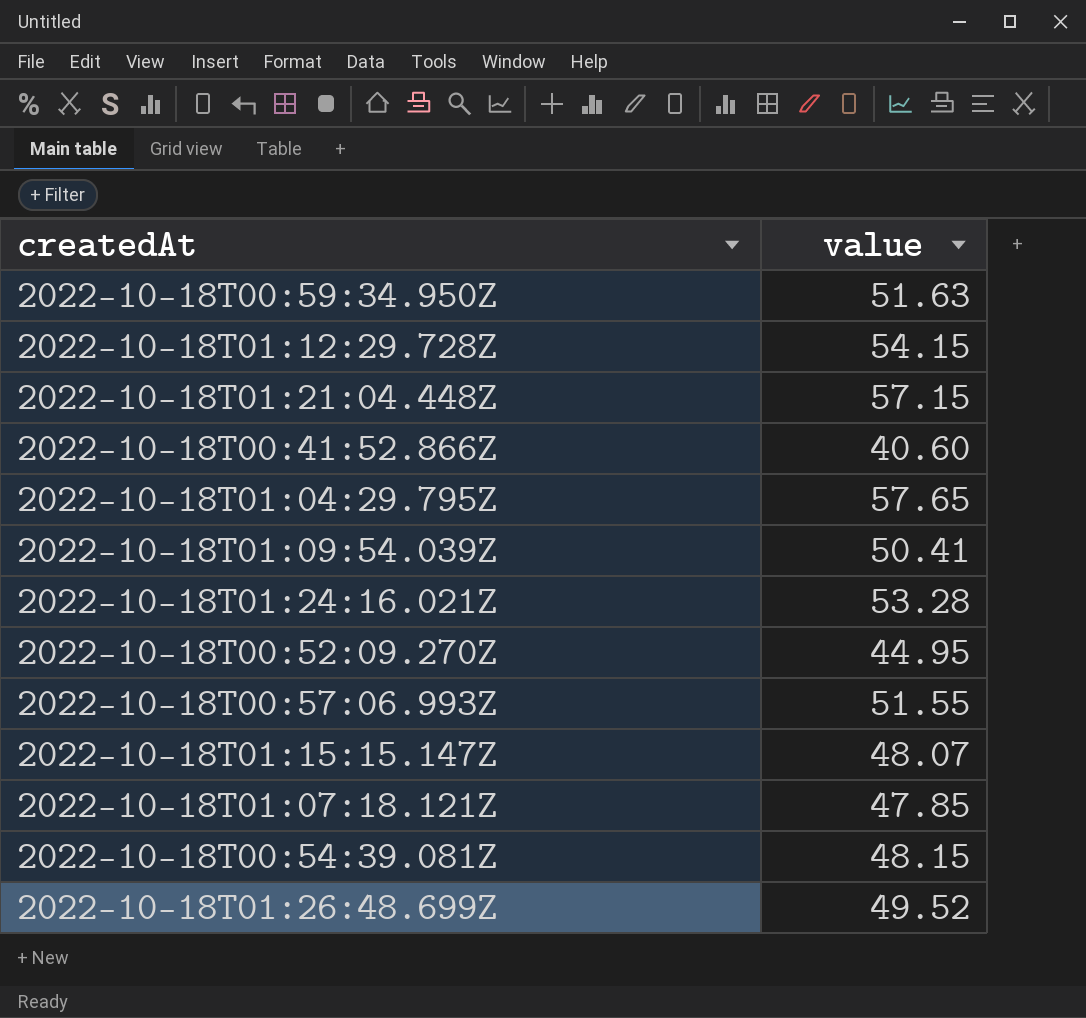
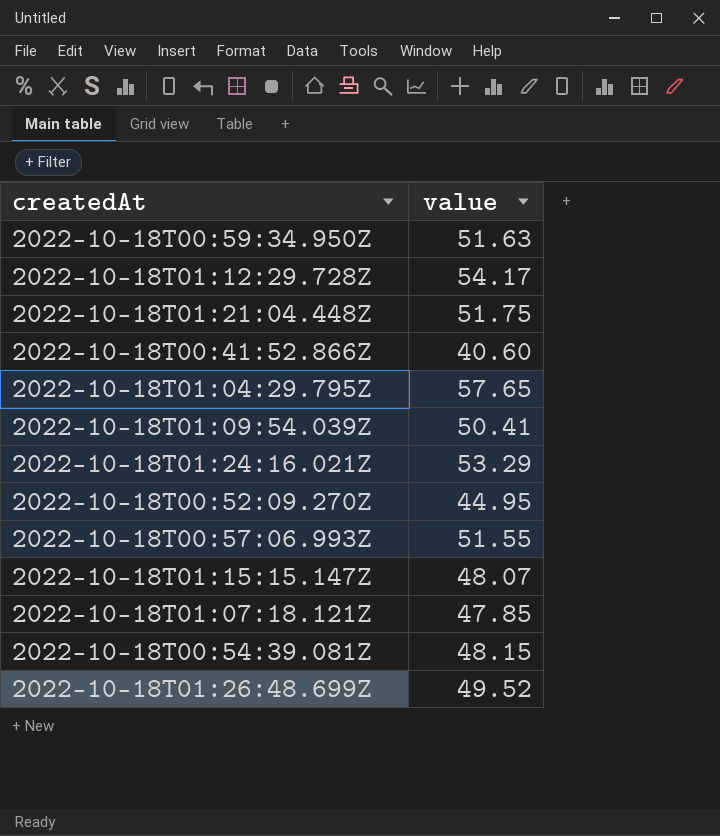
2022-10-18T01:12:29.728Z | value: 54.15 -> 54.17
2022-10-18T01:21:04.448Z | value: 57.15 -> 51.75
2022-10-18T01:24:16.021Z | value: 53.28 -> 53.29

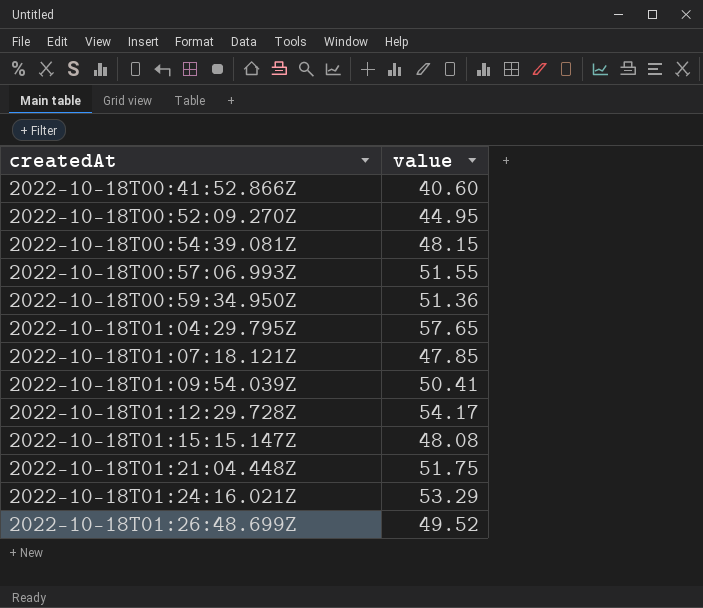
row order: none -> createdAt ascending
2022-10-18T00:59:34.950Z | value: 51.63 -> 51.36
2022-10-18T01:15:15.147Z | value: 48.07 -> 48.08

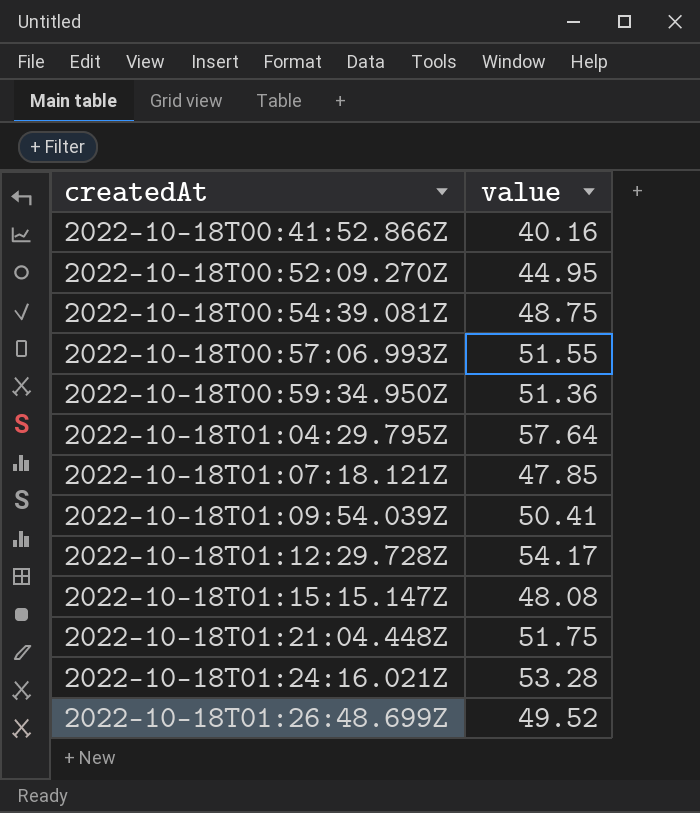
2022-10-18T00:41:52.866Z | value: 40.60 -> 40.16
2022-10-18T00:54:39.081Z | value: 48.15 -> 48.75
2022-10-18T01:04:29.795Z | value: 57.65 -> 57.64
2022-10-18T01:24:16.021Z | value: 53.29 -> 53.28

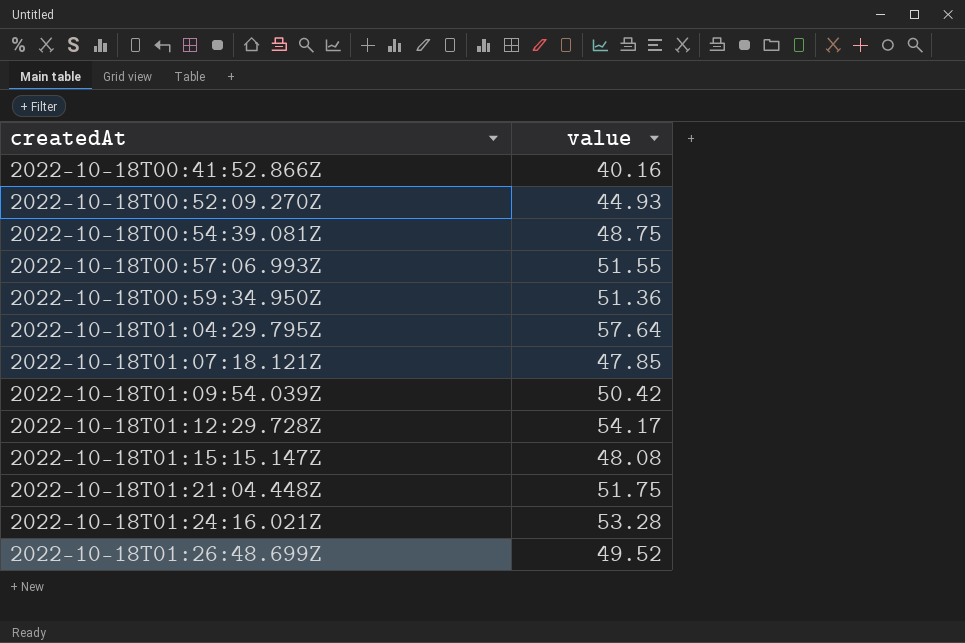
2022-10-18T00:52:09.270Z | value: 44.95 -> 44.93
2022-10-18T01:09:54.039Z | value: 50.41 -> 50.42

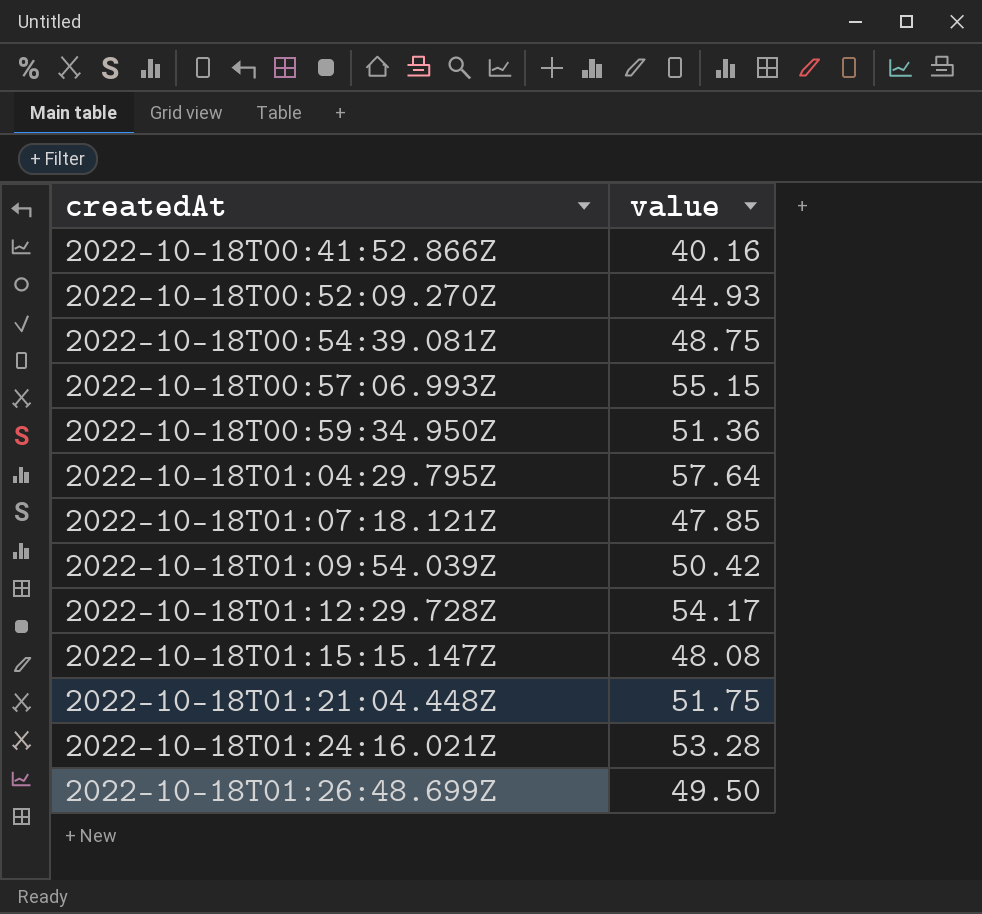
2022-10-18T00:57:06.993Z | value: 51.55 -> 55.15
2022-10-18T01:26:48.699Z | value: 49.52 -> 49.50

